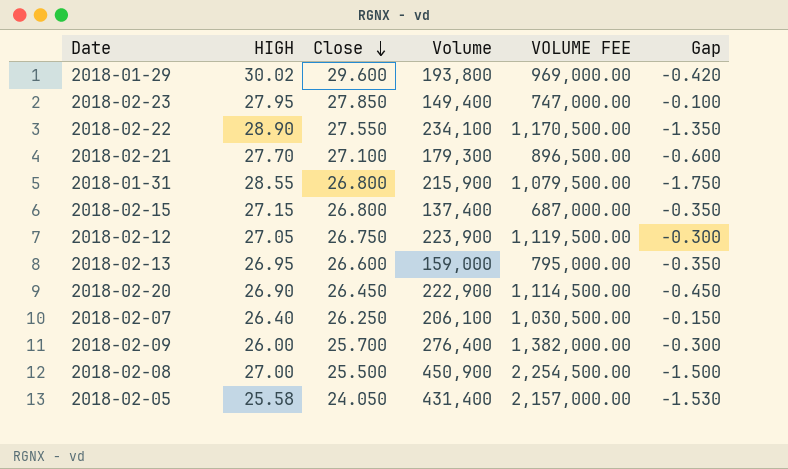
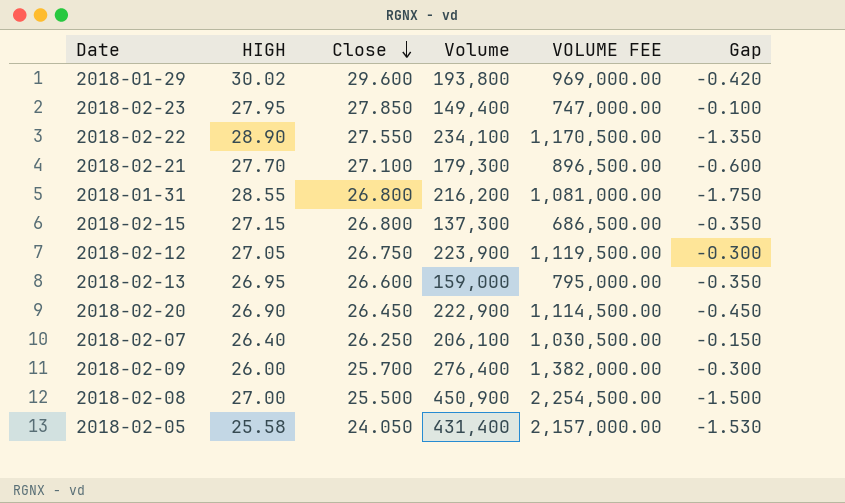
2018-01-31 | Volume: 215,900 -> 216,200
2018-01-31 | VOLUME FEE: 1,079,500.00 -> 1,081,000.00
2018-02-15 | Volume: 137,400 -> 137,300
2018-02-15 | VOLUME FEE: 687,000.00 -> 686,500.00

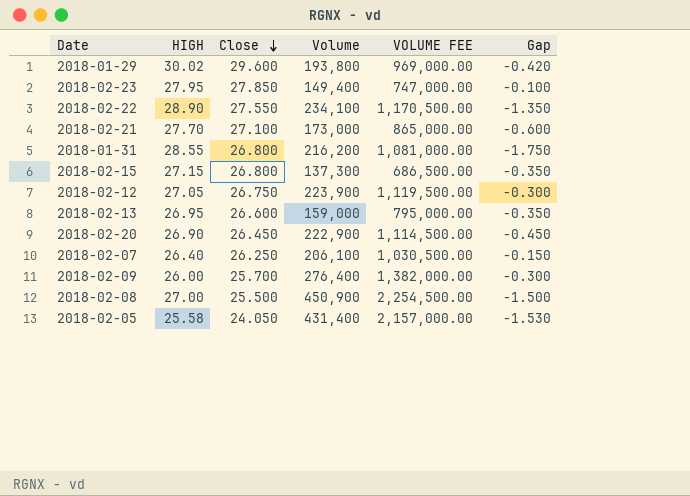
2018-02-21 | Volume: 179,300 -> 173,000
2018-02-21 | VOLUME FEE: 896,500.00 -> 865,000.00

